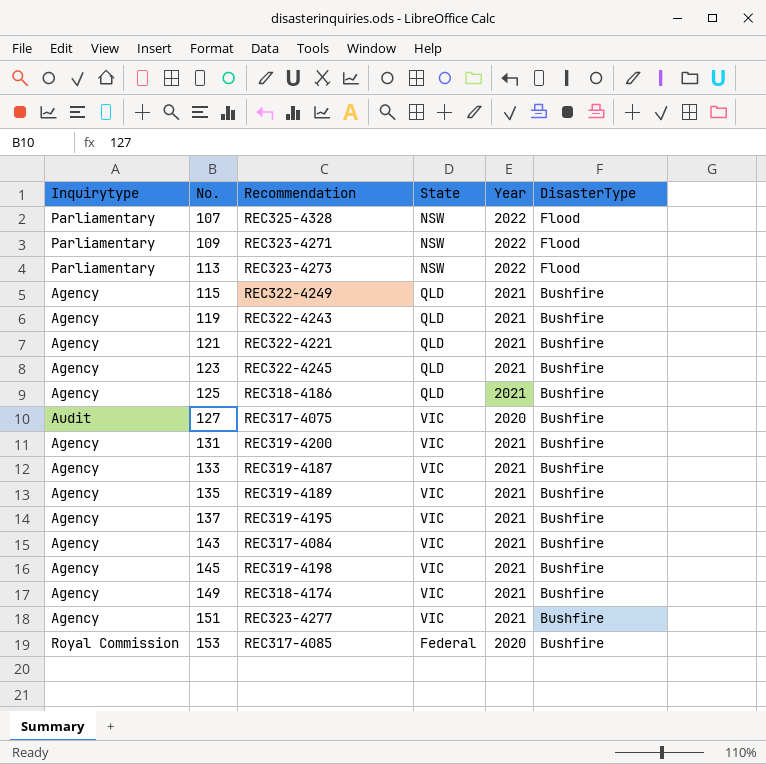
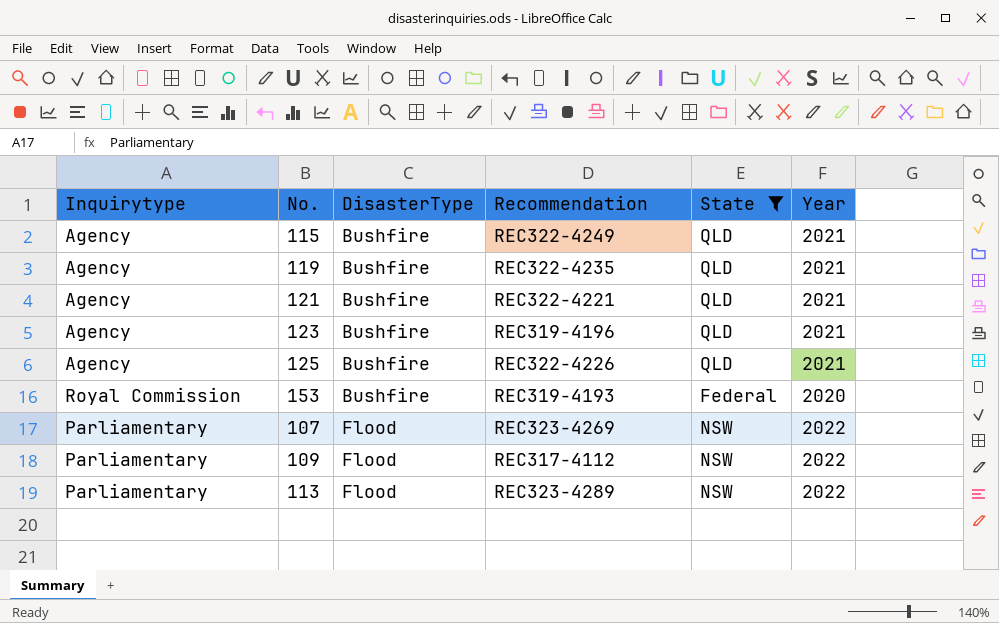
filter: none -> State != VIC
row order: No. ascending -> DisasterType ascending
column DisasterType | position: 6 -> 3
119 | Recommendation: REC322-4243 -> REC322-4235
123 | Recommendation: REC322-4245 -> REC319-4196
125 | Recommendation: REC318-4186 -> REC322-4226
153 | Recommendation: REC317-4085 -> REC319-4193
107 | Recommendation: REC325-4328 -> REC323-4269
109 | Recommendation: REC323-4271 -> REC317-4112
113 | Recommendation: REC323-4273 -> REC323-4289

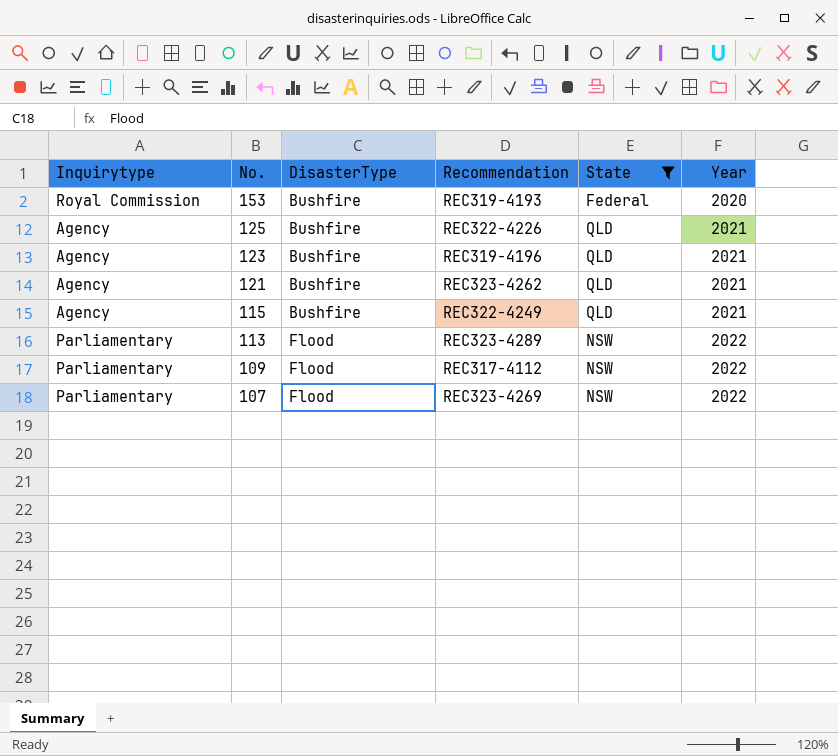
row order: DisasterType ascending -> No. descending
row 119: Agency | Bushfire | REC322-4235 | QLD | 2021 -> none
121 | Recommendation: REC322-4221 -> REC323-4262

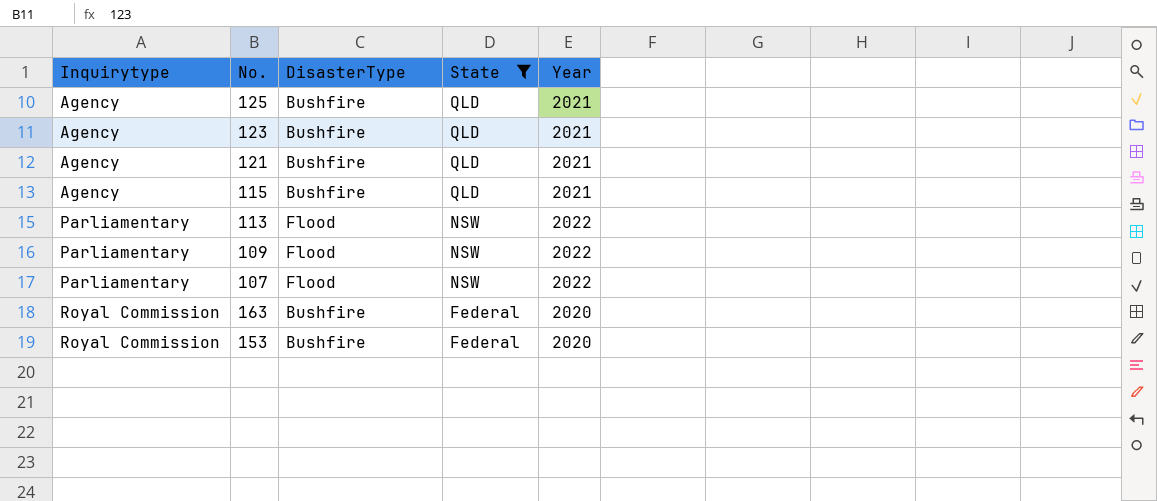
row order: No. descending -> Inquirytype ascending
column Recommendation | position: 4 -> none
row 163: none -> Royal Commission | Bushfire | Federal | 2020

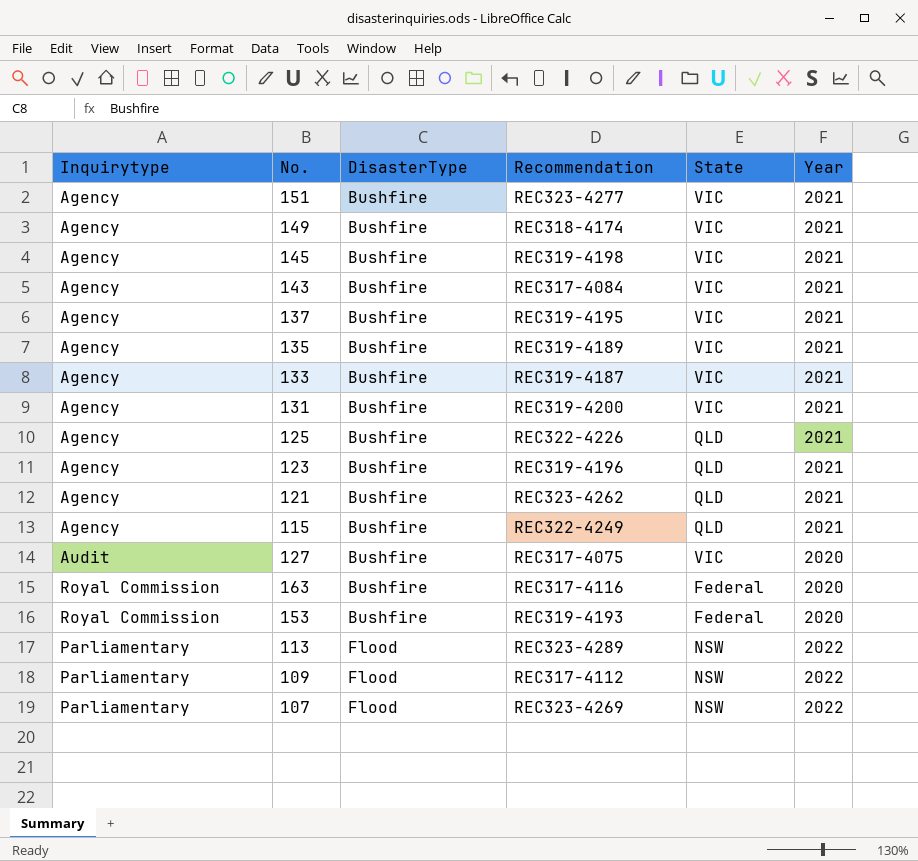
filter: State != VIC -> none
row order: Inquirytype ascending -> DisasterType ascending
column Recommendation | position: none -> 4

